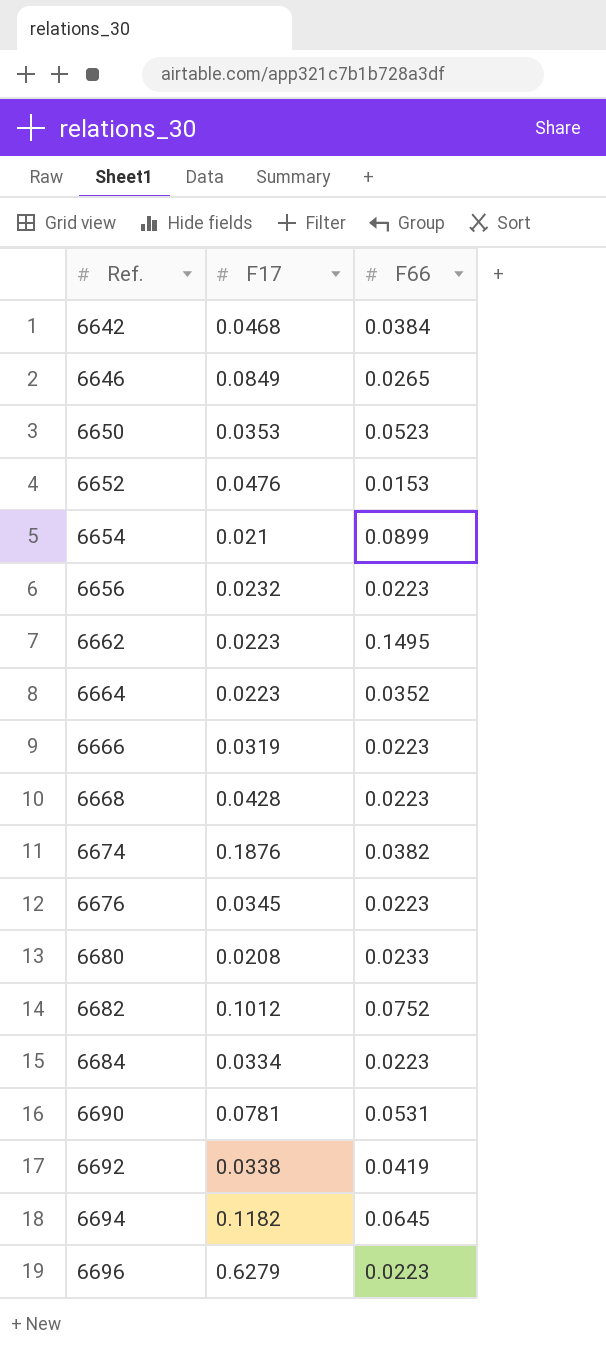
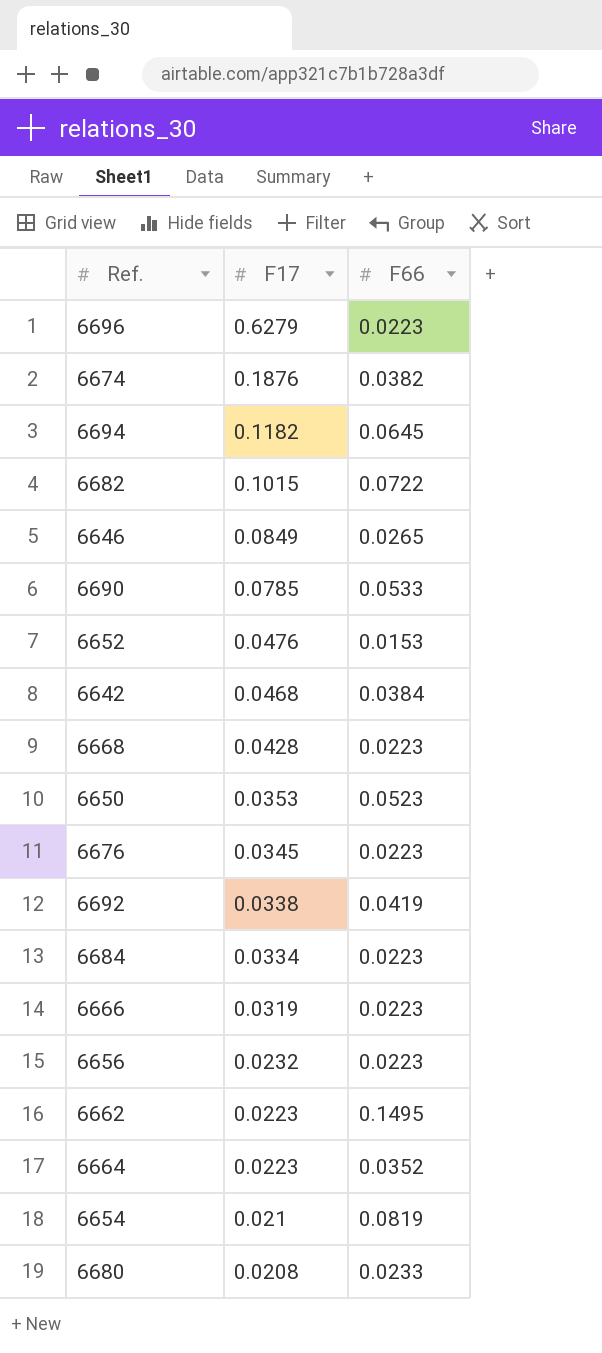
row order: Ref. ascending -> F17 descending
6682 | F17: 0.1012 -> 0.1015
6682 | F66: 0.0752 -> 0.0722
6690 | F17: 0.0781 -> 0.0785
6690 | F66: 0.0531 -> 0.0533
6654 | F66: 0.0899 -> 0.0819

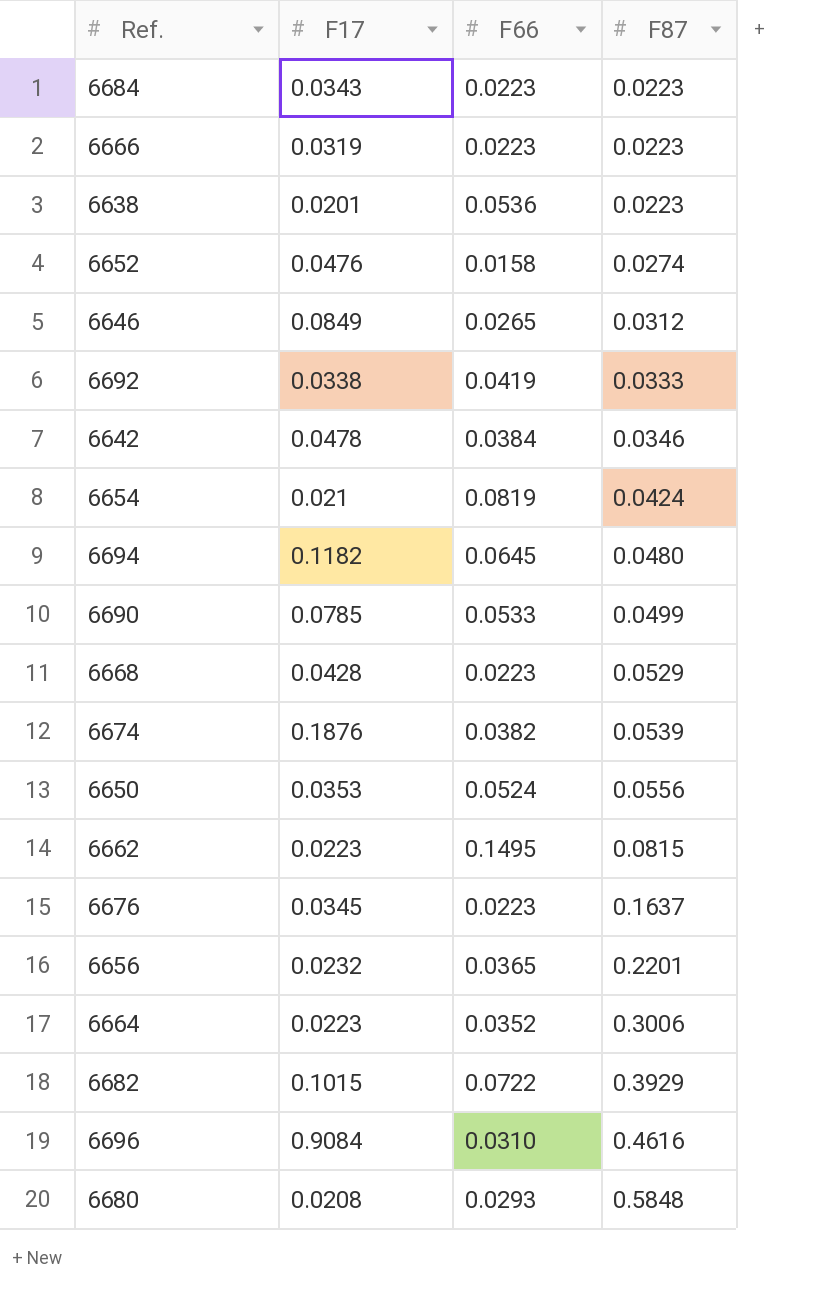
row order: F17 descending -> F87 ascending
column F87 | position: none -> 4
6684 | F17: 0.0334 -> 0.0343
row 6638: none -> 0.0201 | 0.0536 | 0.0223
6652 | F66: 0.0153 -> 0.0158
6642 | F17: 0.0468 -> 0.0478
6650 | F66: 0.0523 -> 0.0524
6656 | F66: 0.0223 -> 0.0365
6696 | F17: 0.6279 -> 0.9084
6696 | F66: 0.0223 -> 0.0310
6680 | F66: 0.0233 -> 0.0293

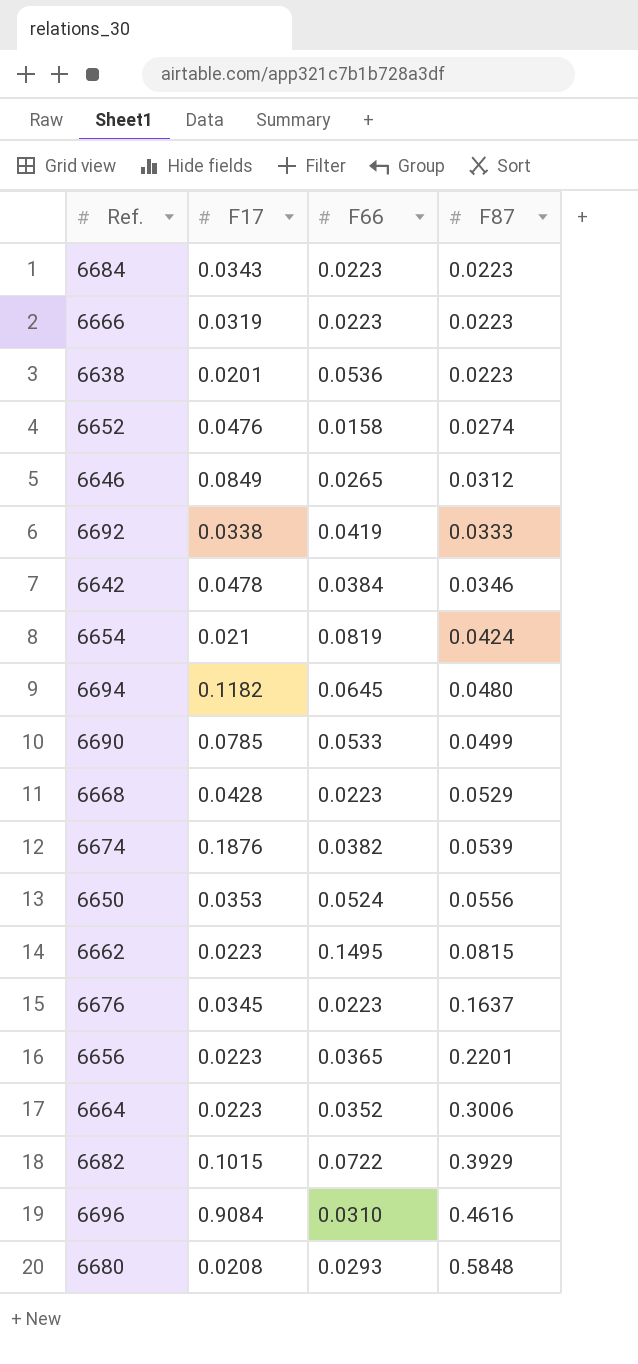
6656 | F17: 0.0232 -> 0.0223

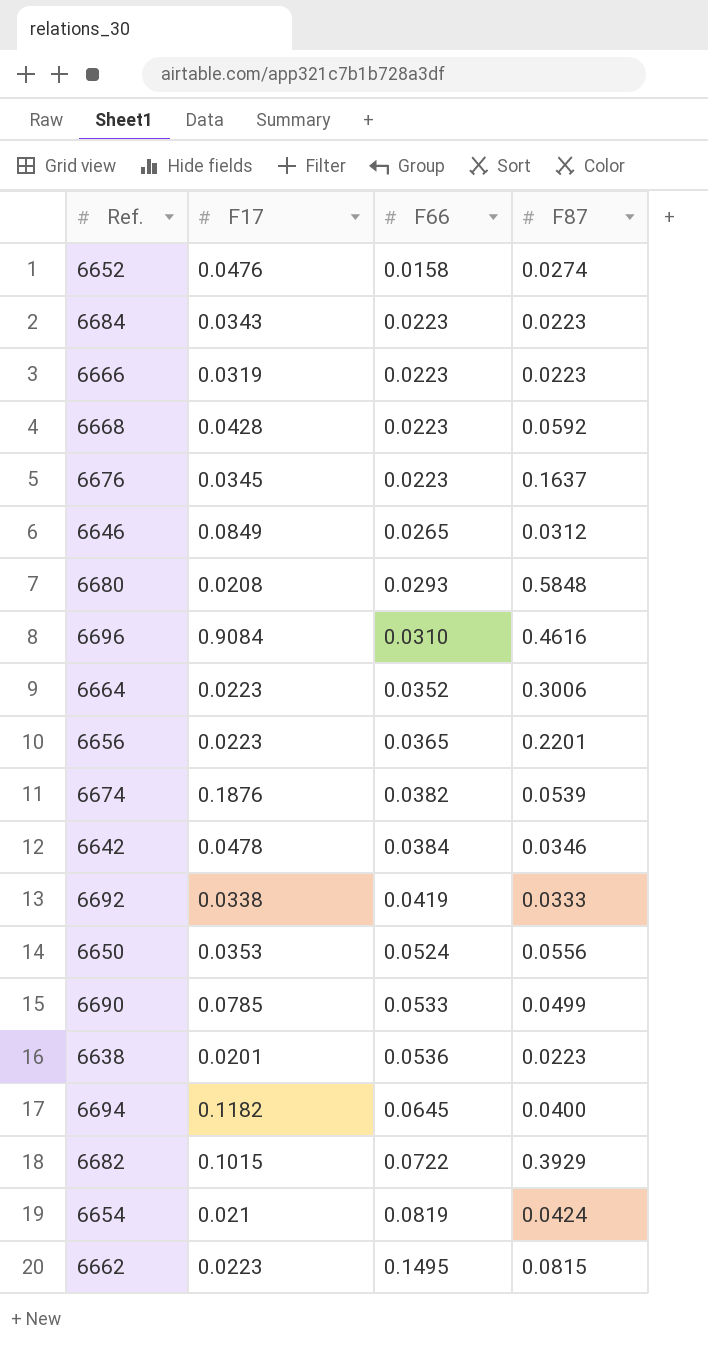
row order: F87 ascending -> F66 ascending
6668 | F87: 0.0529 -> 0.0592
6694 | F87: 0.0480 -> 0.0400

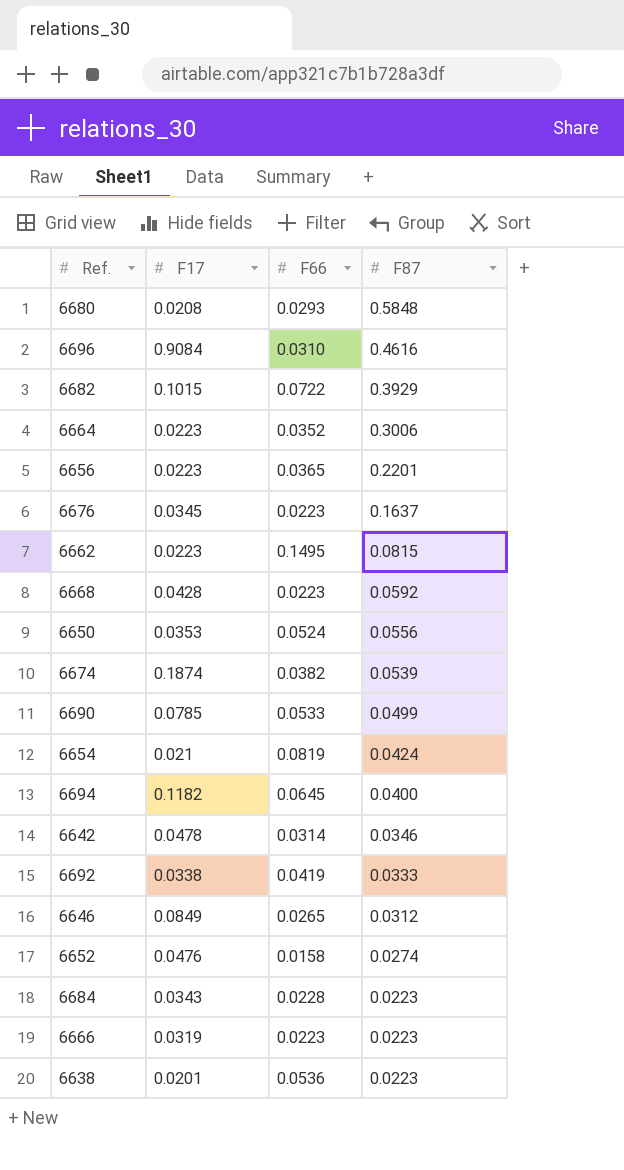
row order: F66 ascending -> F87 descending
6674 | F17: 0.1876 -> 0.1874
6642 | F66: 0.0384 -> 0.0314
6684 | F66: 0.0223 -> 0.0228

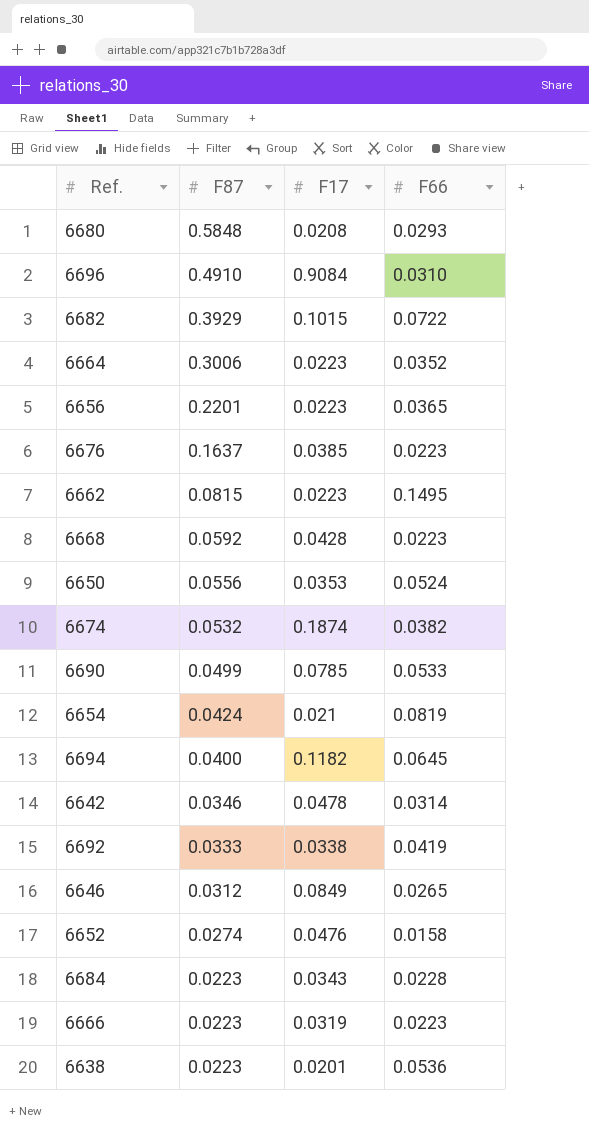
column F87 | position: 4 -> 2
6696 | F87: 0.4616 -> 0.4910
6676 | F17: 0.0345 -> 0.0385
6674 | F87: 0.0539 -> 0.0532

